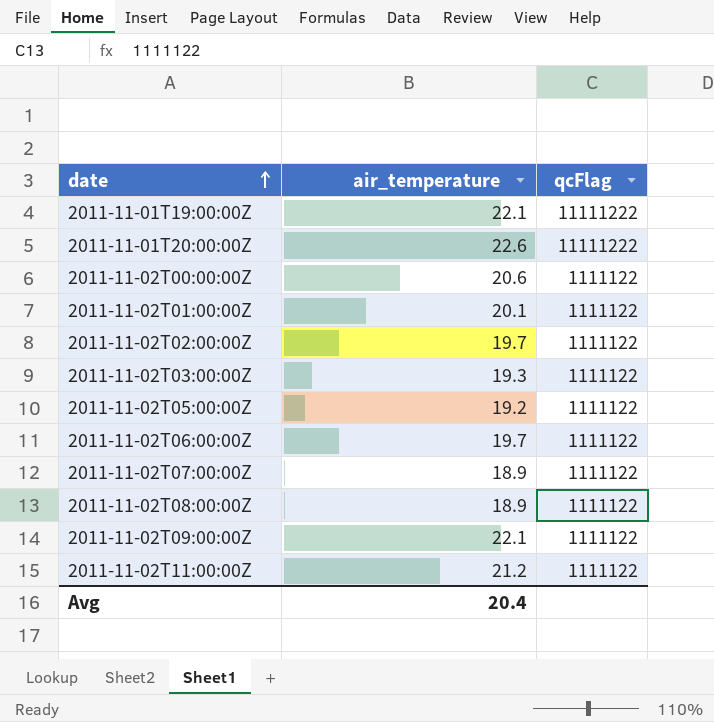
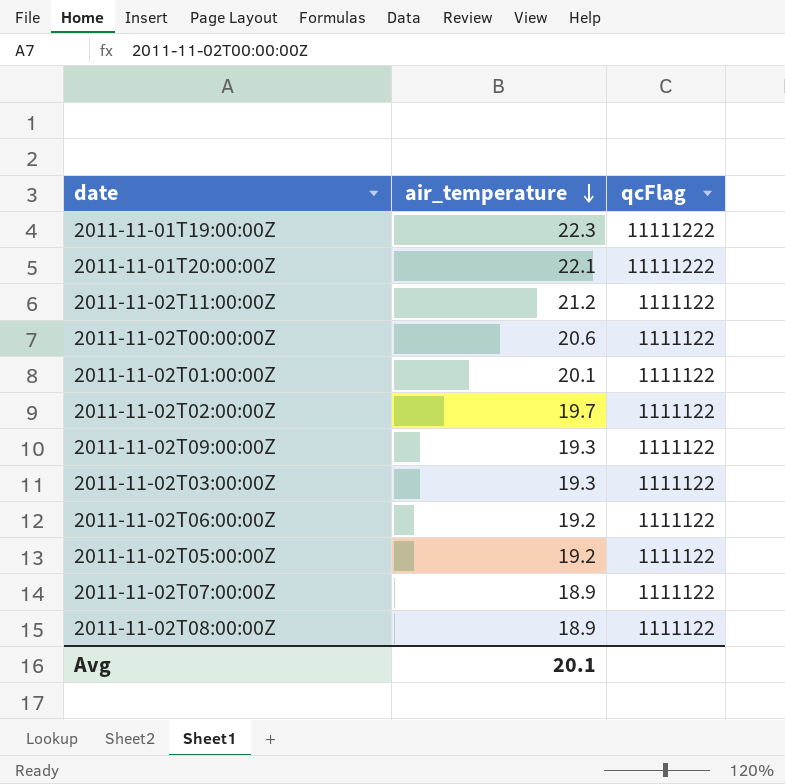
row order: date ascending -> air_temperature descending
2011-11-01T19:00:00Z | air_temperature: 22.1 -> 22.3
2011-11-01T20:00:00Z | air_temperature: 22.6 -> 22.1
2011-11-02T09:00:00Z | air_temperature: 22.1 -> 19.3
2011-11-02T06:00:00Z | air_temperature: 19.7 -> 19.2
Avg | air_temperature: 20.4 -> 20.1

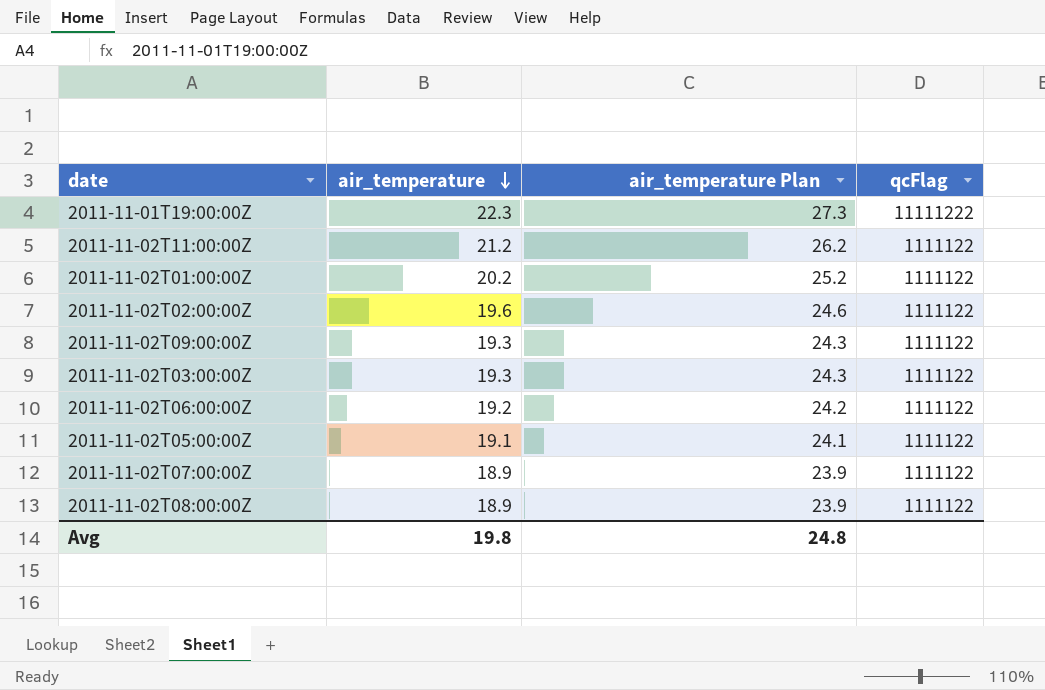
column air_temperature Plan | formula: none -> [air_temperature] + 5
row 2011-11-01T20:00:00Z: 22.1 | 11111222 -> none
row 2011-11-02T00:00:00Z: 20.6 | 1111122 -> none
2011-11-02T01:00:00Z | air_temperature: 20.1 -> 20.2
2011-11-02T02:00:00Z | air_temperature: 19.7 -> 19.6
2011-11-02T05:00:00Z | air_temperature: 19.2 -> 19.1
Avg | air_temperature: 20.1 -> 19.8

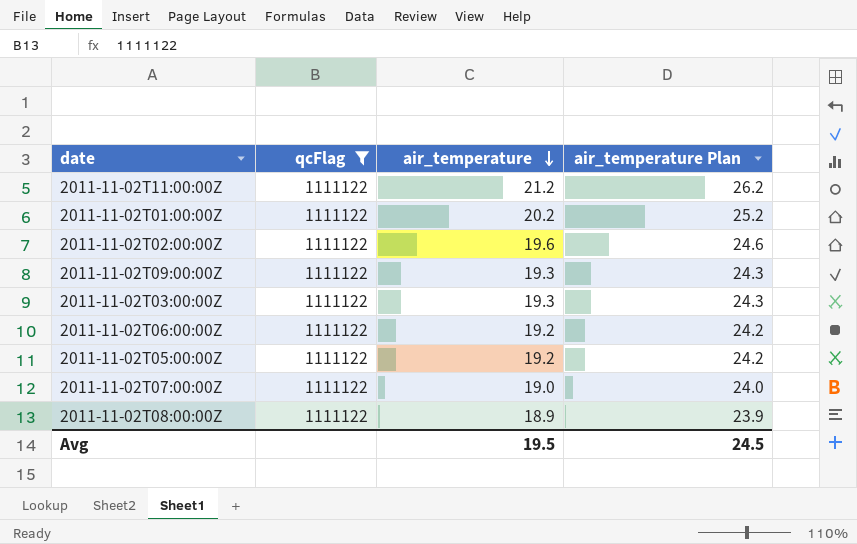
filter: none -> qcFlag = 1111122
column qcFlag | position: 4 -> 2
2011-11-02T05:00:00Z | air_temperature: 19.1 -> 19.2
2011-11-02T05:00:00Z | air_temperature Plan: 24.1 -> 24.2
2011-11-02T07:00:00Z | air_temperature: 18.9 -> 19.0
2011-11-02T07:00:00Z | air_temperature Plan: 23.9 -> 24.0
Avg | air_temperature: 19.8 -> 19.5
Avg | air_temperature Plan: 24.8 -> 24.5

